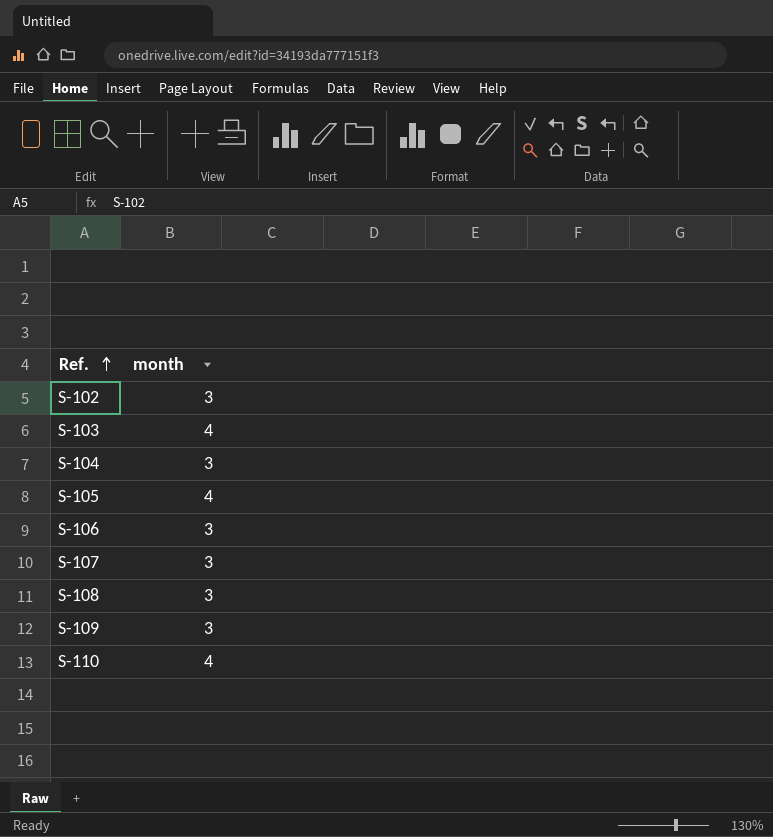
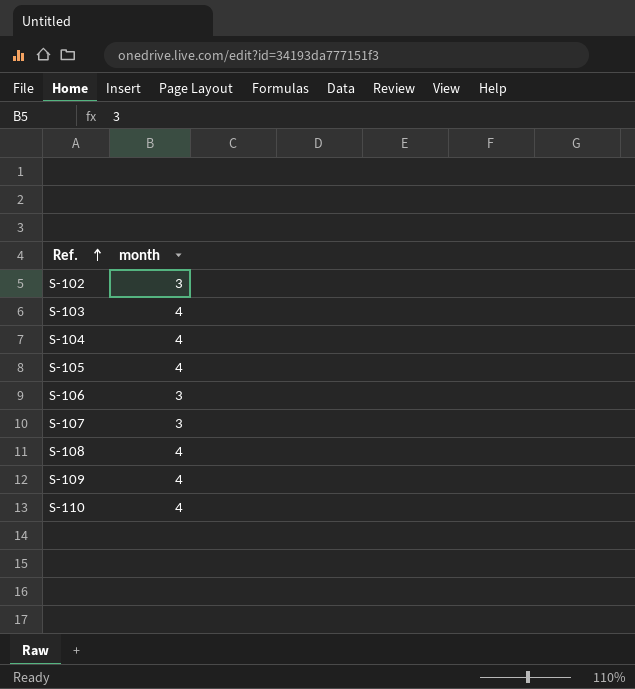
S-104 | month: 3 -> 4
S-108 | month: 3 -> 4
S-109 | month: 3 -> 4

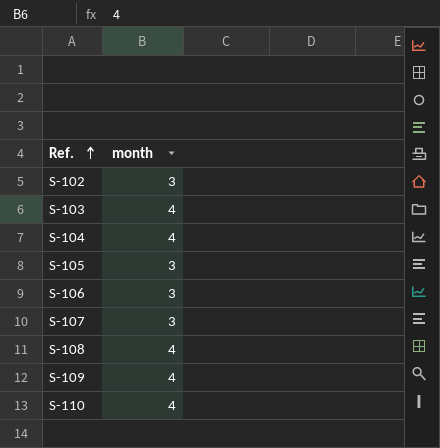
S-105 | month: 4 -> 3

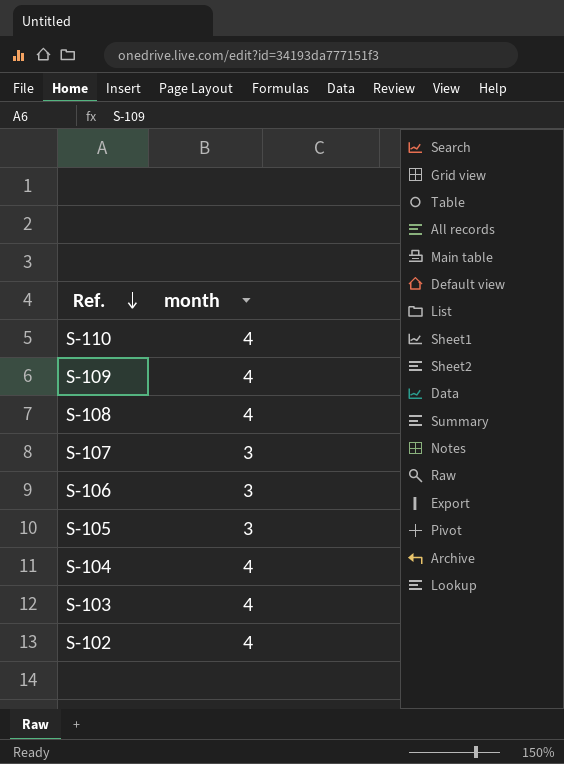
row order: Ref. ascending -> Ref. descending
S-102 | month: 3 -> 4

